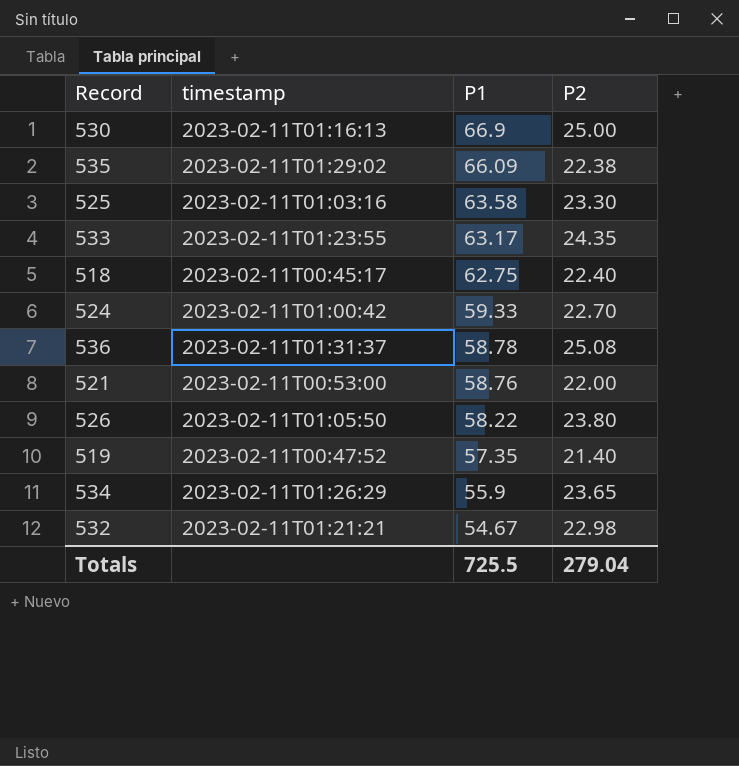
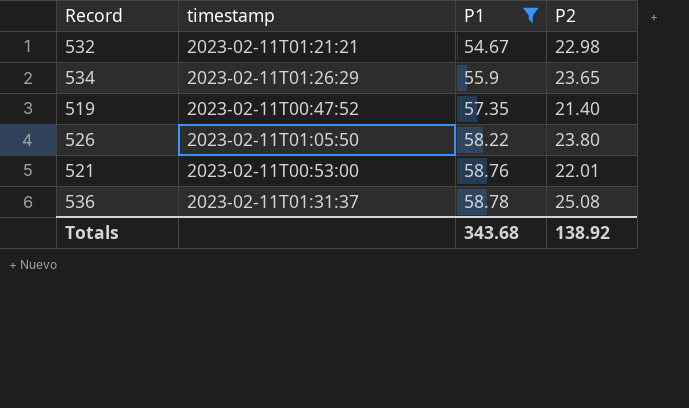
filter: none -> P1 <= 58.78
row order: P1 descending -> P1 ascending
521 | P2: 22.00 -> 22.01
Totals | P1: 725.5 -> 343.68
Totals | P2: 279.04 -> 138.92

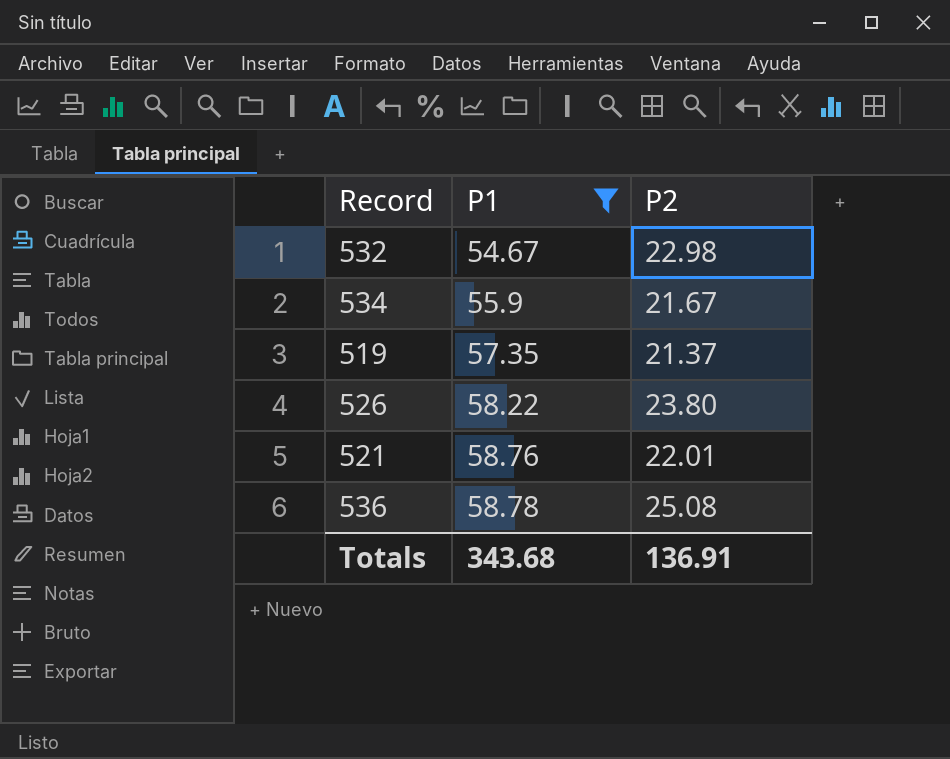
column timestamp | position: 2 -> none
534 | P2: 23.65 -> 21.67
519 | P2: 21.40 -> 21.37
Totals | P2: 138.92 -> 136.91

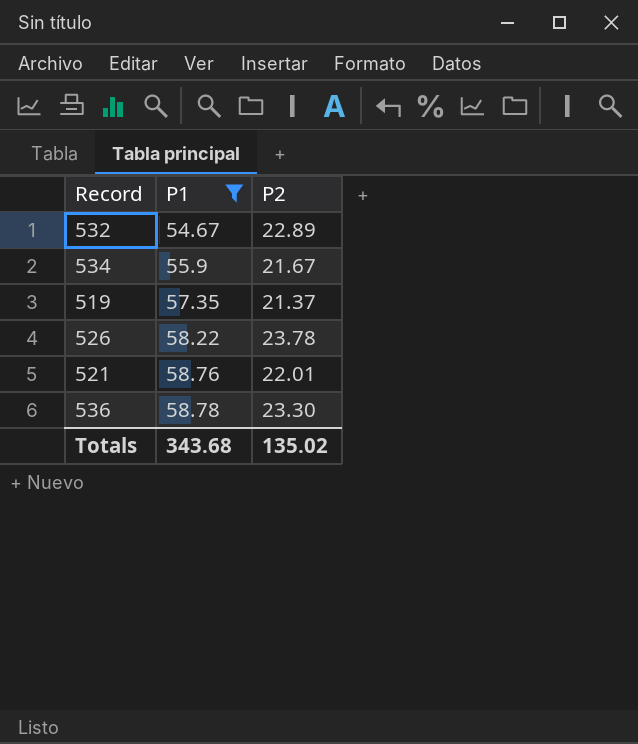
532 | P2: 22.98 -> 22.89
526 | P2: 23.80 -> 23.78
536 | P2: 25.08 -> 23.30
Totals | P2: 136.91 -> 135.02

